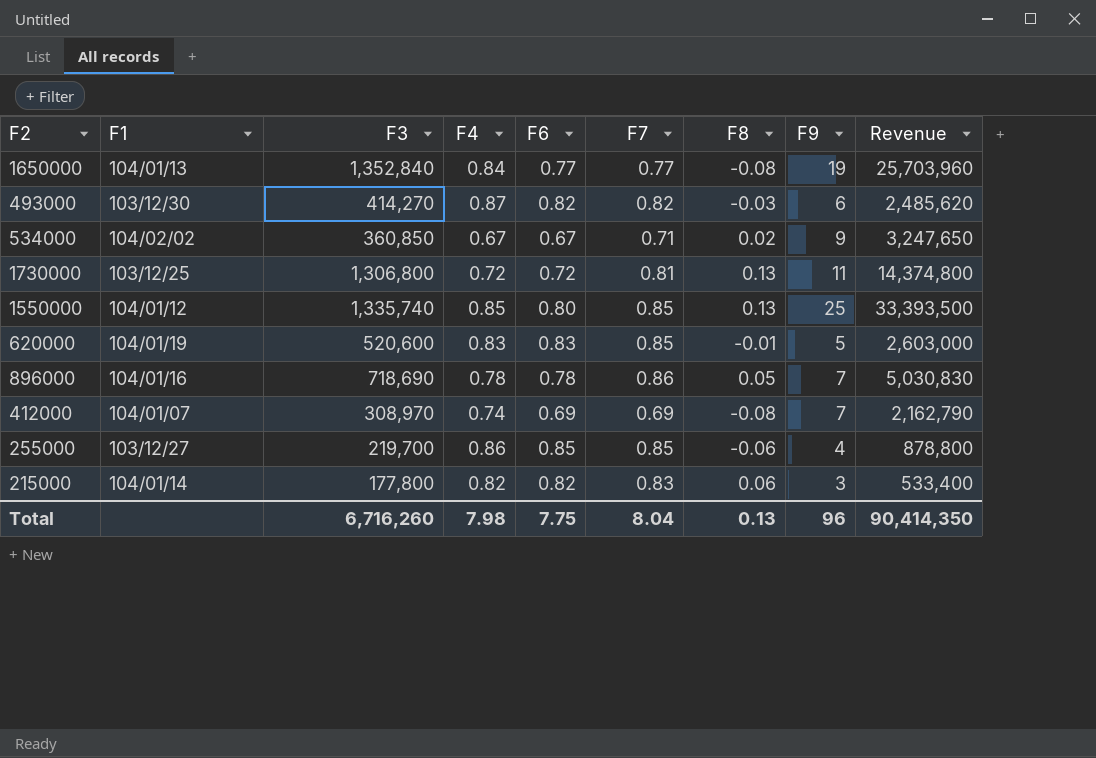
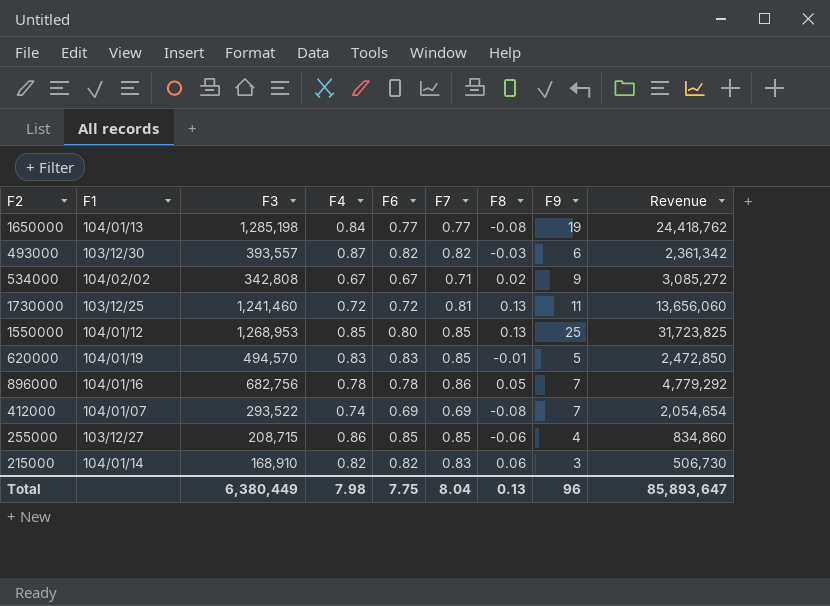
1650000 | F3: 1,352,840 -> 1,285,198
1650000 | Revenue: 25,703,960 -> 24,418,762
493000 | F3: 414,270 -> 393,557
493000 | Revenue: 2,485,620 -> 2,361,342
534000 | F3: 360,850 -> 342,808
534000 | Revenue: 3,247,650 -> 3,085,272
1730000 | F3: 1,306,800 -> 1,241,460
1730000 | Revenue: 14,374,800 -> 13,656,060
1550000 | F3: 1,335,740 -> 1,268,953
1550000 | Revenue: 33,393,500 -> 31,723,825
620000 | F3: 520,600 -> 494,570
620000 | Revenue: 2,603,000 -> 2,472,850
896000 | F3: 718,690 -> 682,756
896000 | Revenue: 5,030,830 -> 4,779,292
412000 | F3: 308,970 -> 293,522
412000 | Revenue: 2,162,790 -> 2,054,654
255000 | F3: 219,700 -> 208,715
255000 | Revenue: 878,800 -> 834,860
215000 | F3: 177,800 -> 168,910
215000 | Revenue: 533,400 -> 506,730
Total | F3: 6,716,260 -> 6,380,449
Total | Revenue: 90,414,350 -> 85,893,647

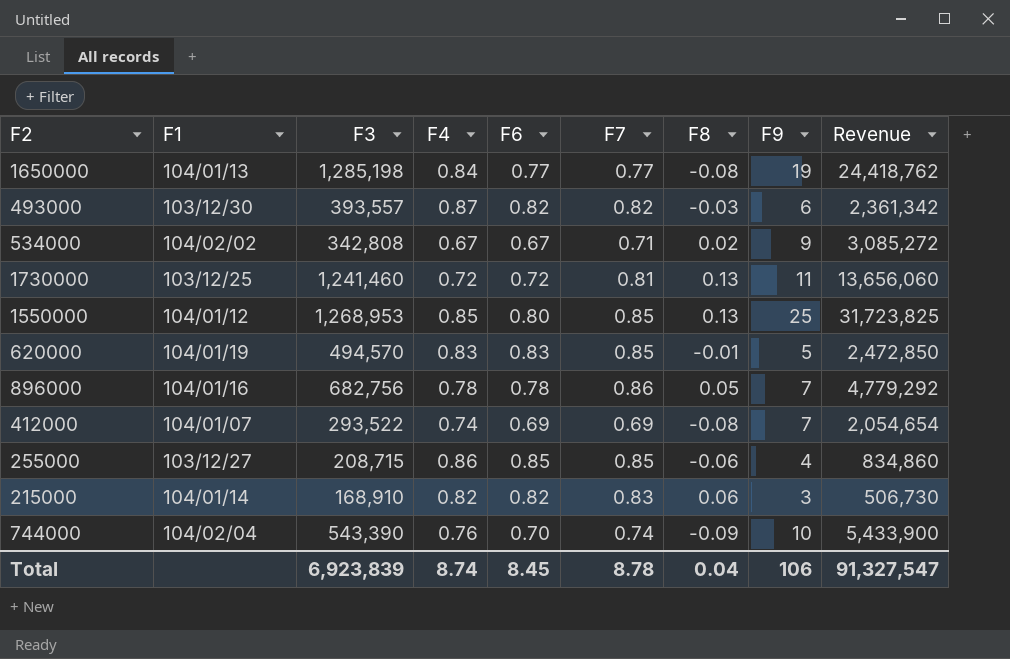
row 744000: none -> 104/02/04 | 543,390 | 0.76 | 0.70 | 0.74 | -0.09 | 10 | 5,433,900
Total | F3: 6,380,449 -> 6,923,839
Total | F4: 7.98 -> 8.74
Total | F6: 7.75 -> 8.45
Total | F7: 8.04 -> 8.78
Total | F8: 0.13 -> 0.04
Total | F9: 96 -> 106
Total | Revenue: 85,893,647 -> 91,327,547

